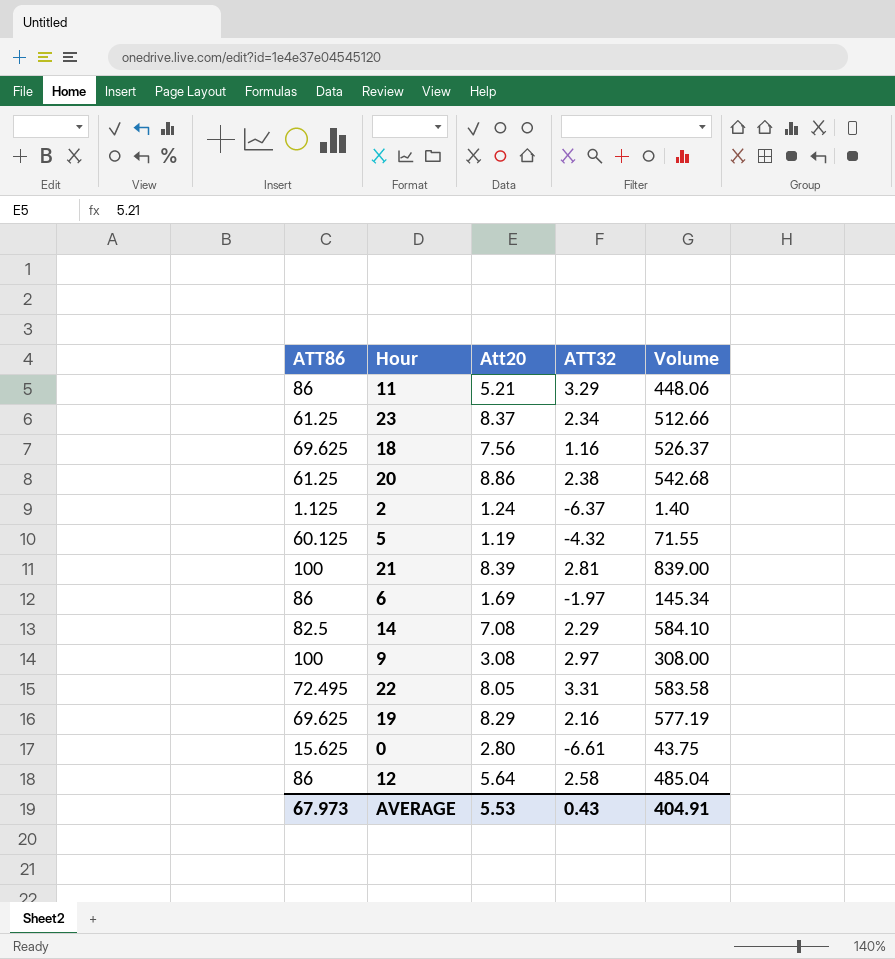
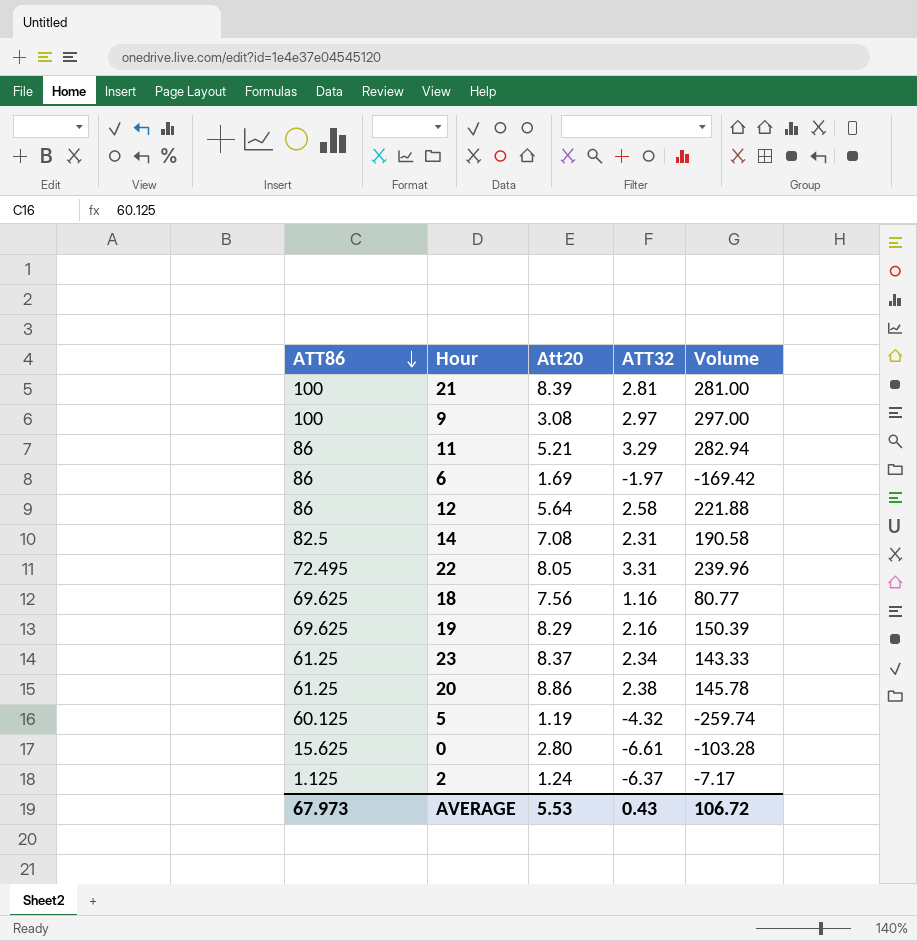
row order: none -> ATT86 descending
column Volume | formula: [ATT86] * [Att20] -> [ATT86] * [ATT32]
14 | ATT32: 2.29 -> 2.31
AVERAGE | Volume: 404.91 -> 106.72

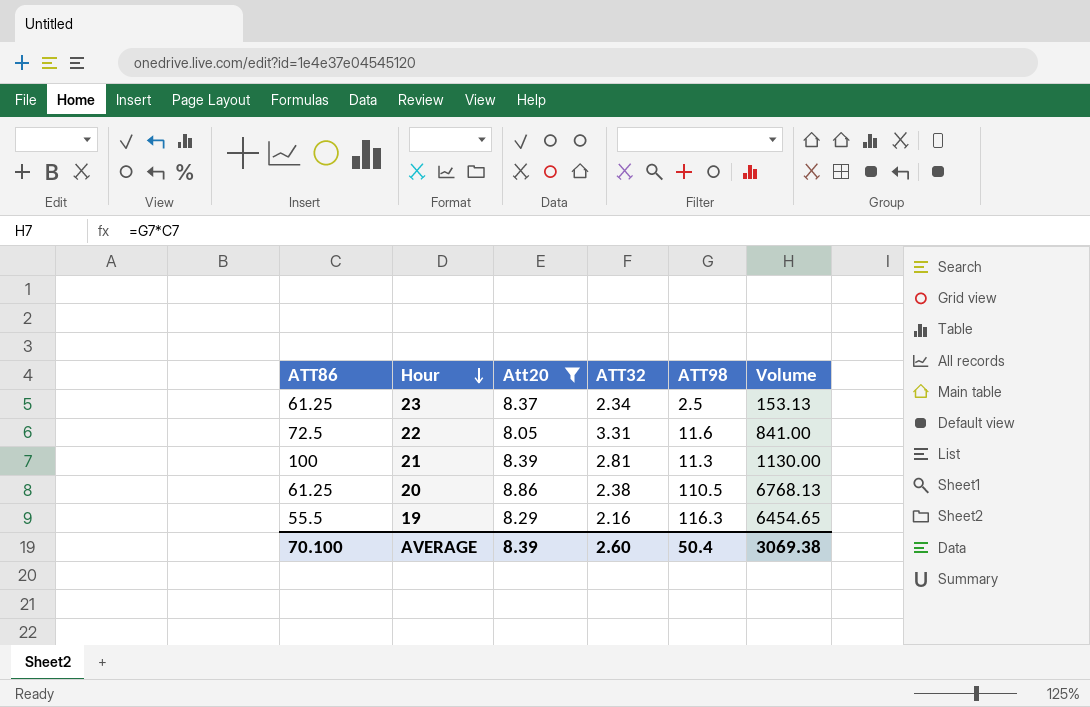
filter: none -> Att20 >= 8.05
row order: ATT86 descending -> Hour descending
column ATT98 | position: none -> 5
column Volume | formula: [ATT86] * [ATT32] -> [ATT86] * [ATT98]
22 | ATT86: 72.495 -> 72.5
19 | ATT86: 69.625 -> 55.5
AVERAGE | ATT86: 67.973 -> 70.100
AVERAGE | Att20: 5.53 -> 8.39
AVERAGE | ATT32: 0.43 -> 2.60
AVERAGE | Volume: 106.72 -> 3069.38

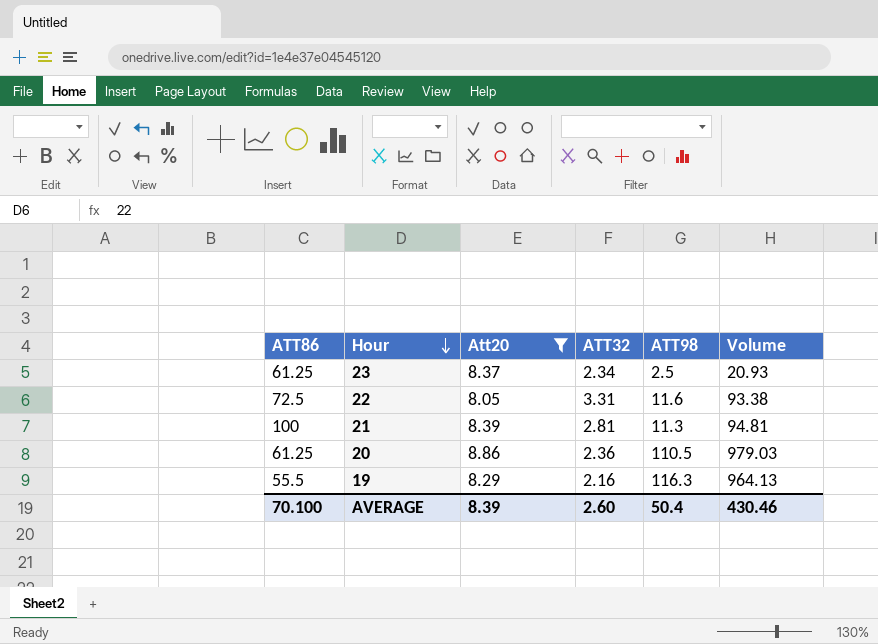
column Volume | formula: [ATT86] * [ATT98] -> [Att20] * [ATT98]
20 | ATT32: 2.38 -> 2.36
AVERAGE | Volume: 3069.38 -> 430.46

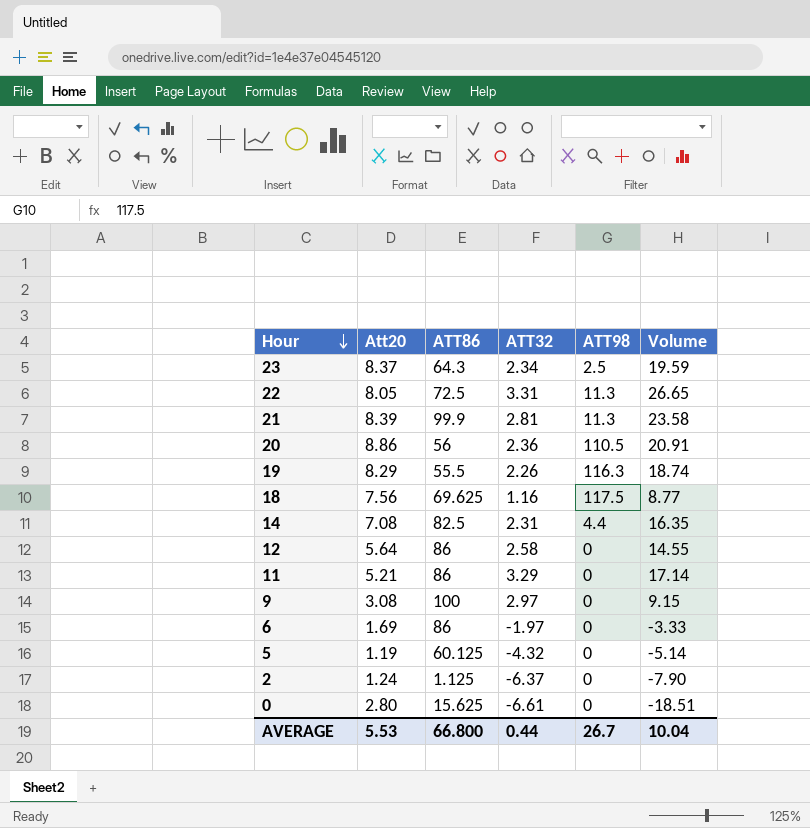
filter: Att20 >= 8.05 -> none
column ATT86 | position: 1 -> 3
column Volume | formula: [Att20] * [ATT98] -> [Att20] * [ATT32]
23 | ATT86: 61.25 -> 64.3
22 | ATT98: 11.6 -> 11.3
21 | ATT86: 100 -> 99.9
20 | ATT86: 61.25 -> 56
19 | ATT32: 2.16 -> 2.26
AVERAGE | Att20: 8.39 -> 5.53
AVERAGE | ATT86: 70.100 -> 66.800
AVERAGE | ATT32: 2.60 -> 0.44
AVERAGE | ATT98: 50.4 -> 26.7
AVERAGE | Volume: 430.46 -> 10.04

